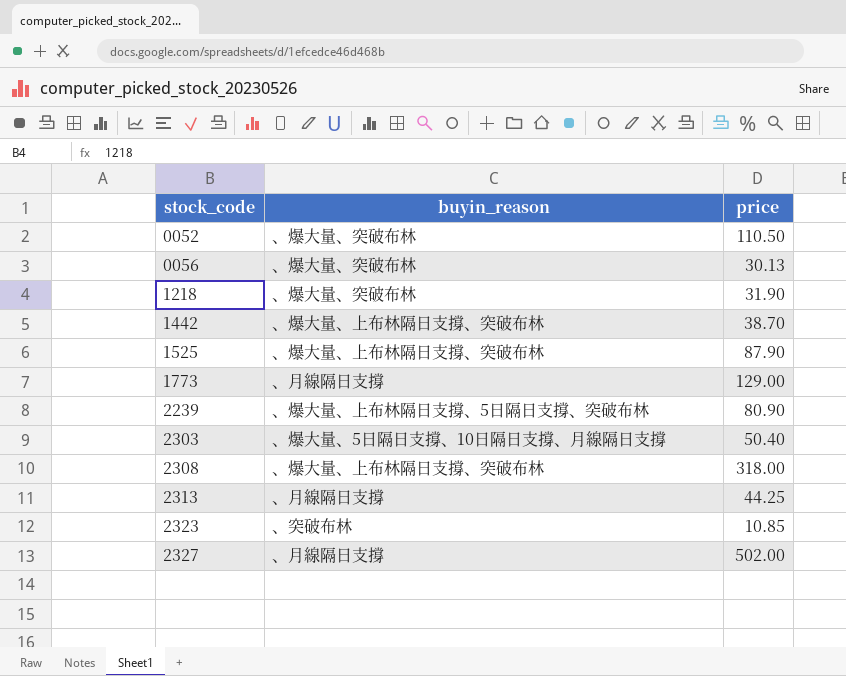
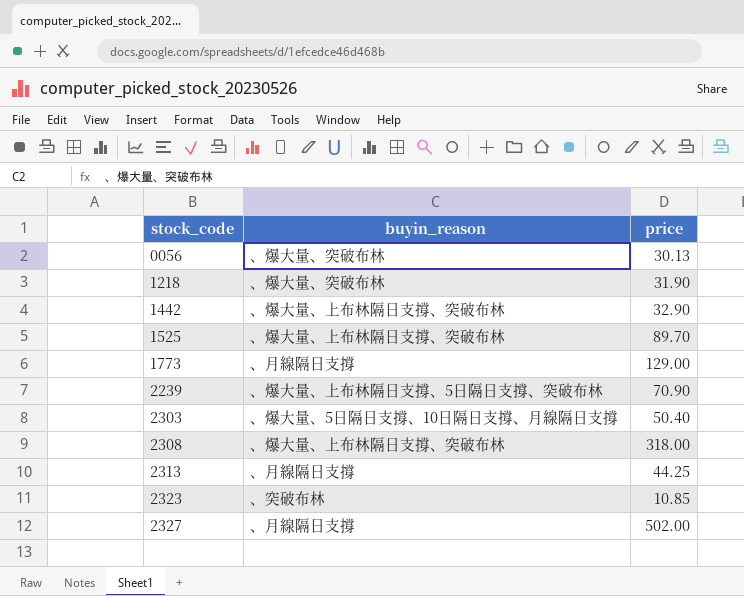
row 0052: 、爆大量、突破布林 | 110.50 -> none
1442 | price: 38.70 -> 32.90
1525 | price: 87.90 -> 89.70
2239 | price: 80.90 -> 70.90

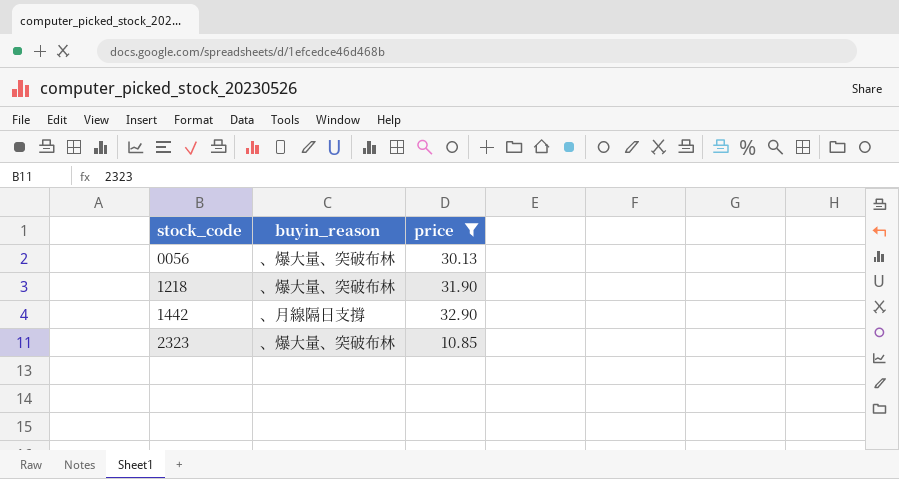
filter: none -> price <= 32.90
1442 | buyin_reason: 、爆大量、上布林隔日支撐、突破布林 -> 、月線隔日支撐
2323 | buyin_reason: 、突破布林 -> 、爆大量、突破布林

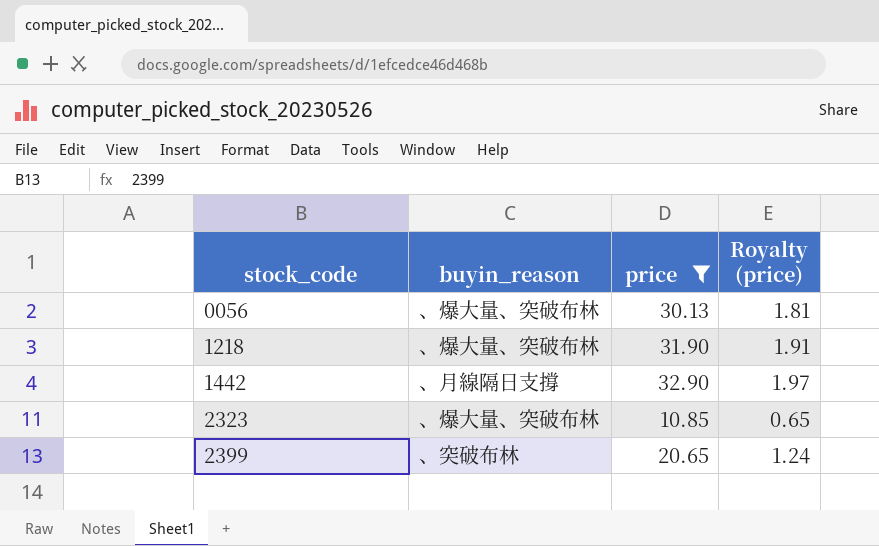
column Royalty (price) | formula: none -> [price] * 0.06
row 2399: none -> 、突破布林 | 20.65 | 1.24

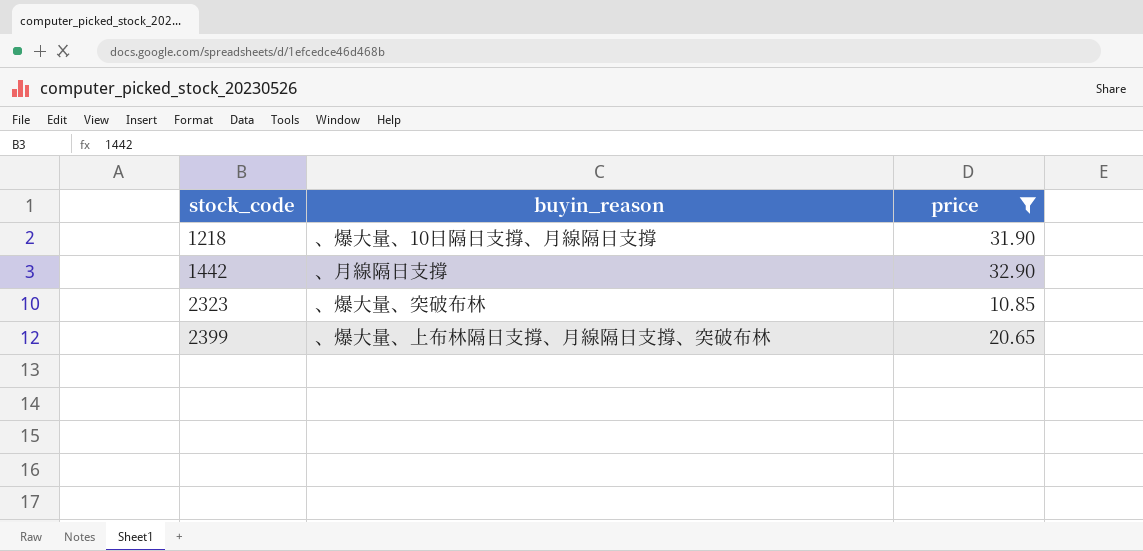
column Royalty (price) | formula: [price] * 0.06 -> none
row 0056: 、爆大量、突破布林 | 30.13 | 1.81 -> none
1218 | buyin_reason: 、爆大量、突破布林 -> 、爆大量、10日隔日支撐、月線隔日支撐
2399 | buyin_reason: 、突破布林 -> 、爆大量、上布林隔日支撐、月線隔日支撐、突破布林

